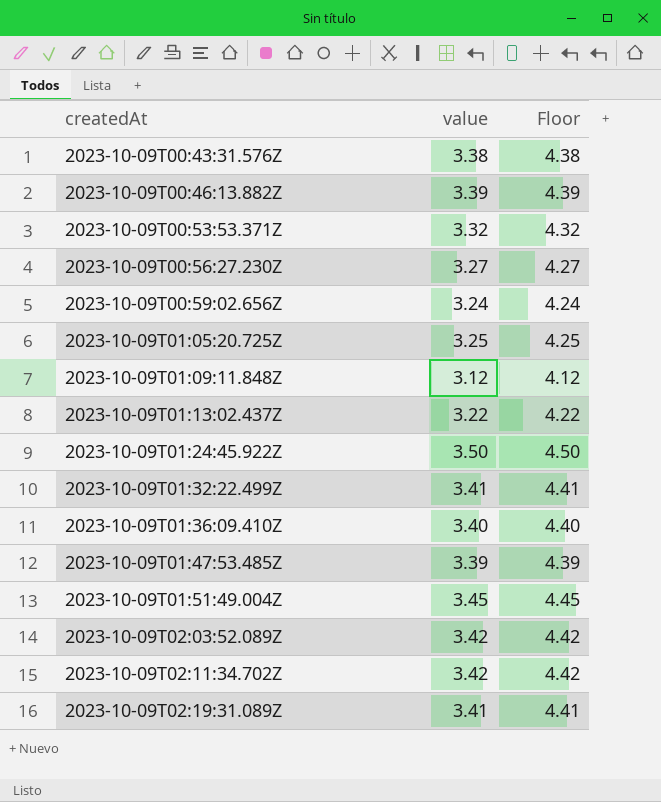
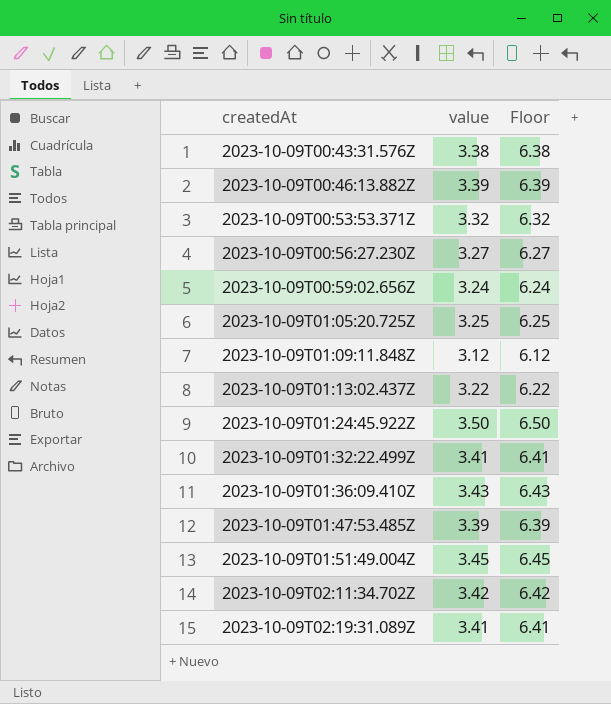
column Floor | formula: [value] + 1 -> [value] + 3
row 2023-10-09T02:03:52.089Z: 3.42 | 4.42 -> none
2023-10-09T01:36:09.410Z | value: 3.40 -> 3.43

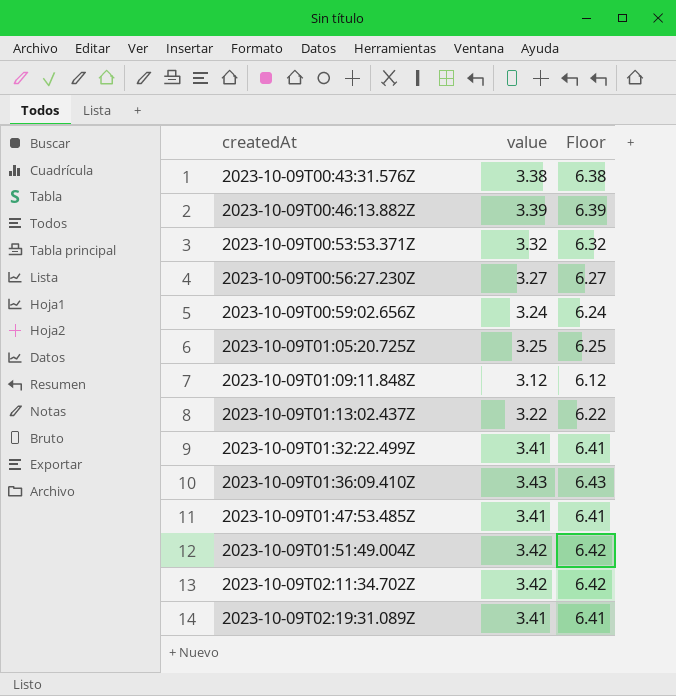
row 2023-10-09T01:24:45.922Z: 3.50 | 6.50 -> none
2023-10-09T01:47:53.485Z | value: 3.39 -> 3.41
2023-10-09T01:47:53.485Z | Floor: 6.39 -> 6.41
2023-10-09T01:51:49.004Z | value: 3.45 -> 3.42
2023-10-09T01:51:49.004Z | Floor: 6.45 -> 6.42

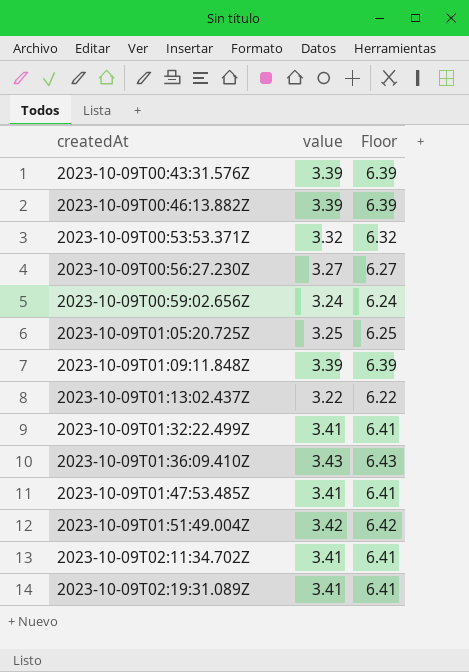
2023-10-09T00:43:31.576Z | value: 3.38 -> 3.39
2023-10-09T00:43:31.576Z | Floor: 6.38 -> 6.39
2023-10-09T01:09:11.848Z | value: 3.12 -> 3.39
2023-10-09T01:09:11.848Z | Floor: 6.12 -> 6.39
2023-10-09T02:11:34.702Z | value: 3.42 -> 3.41
2023-10-09T02:11:34.702Z | Floor: 6.42 -> 6.41

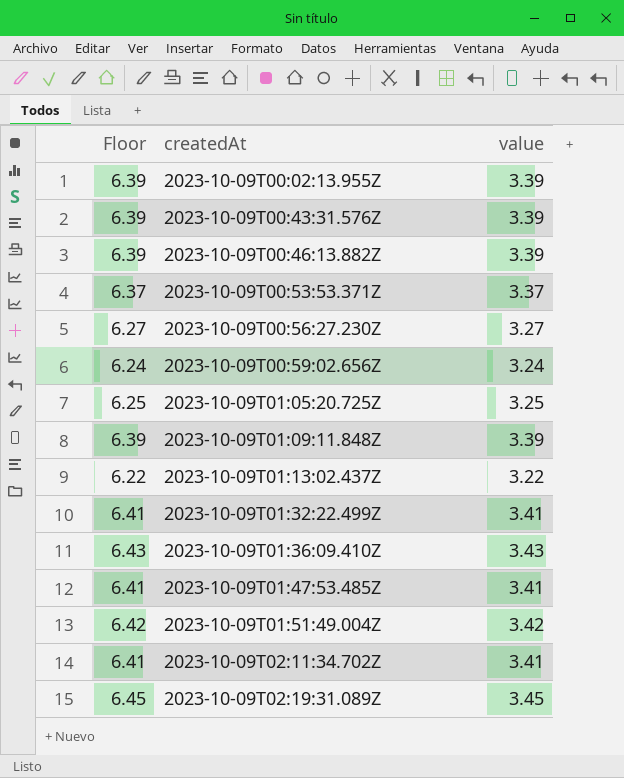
column Floor | position: 3 -> 1
row 2023-10-09T00:02:13.955Z: none -> 6.39 | 3.39
2023-10-09T00:53:53.371Z | Floor: 6.32 -> 6.37
2023-10-09T00:53:53.371Z | value: 3.32 -> 3.37
2023-10-09T02:19:31.089Z | Floor: 6.41 -> 6.45
2023-10-09T02:19:31.089Z | value: 3.41 -> 3.45

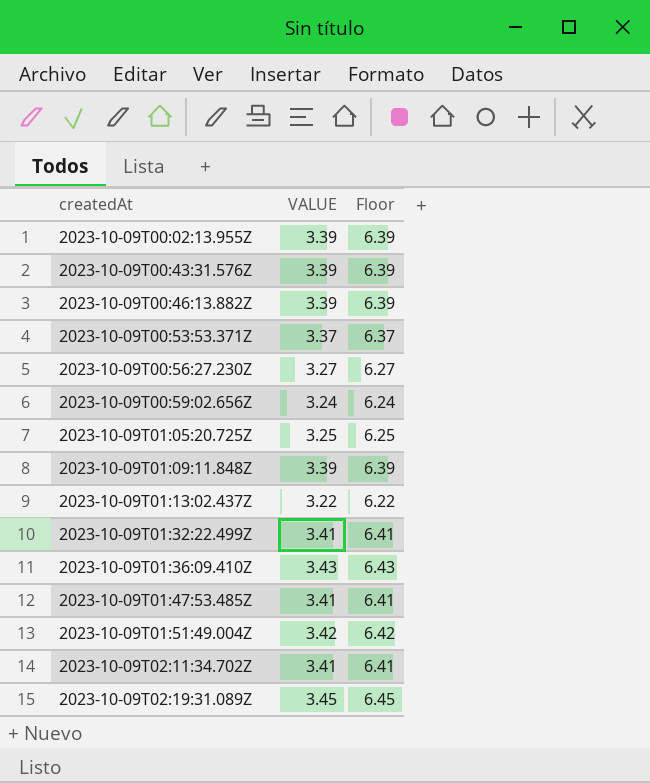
column name: value -> VALUE
column Floor | position: 1 -> 3

